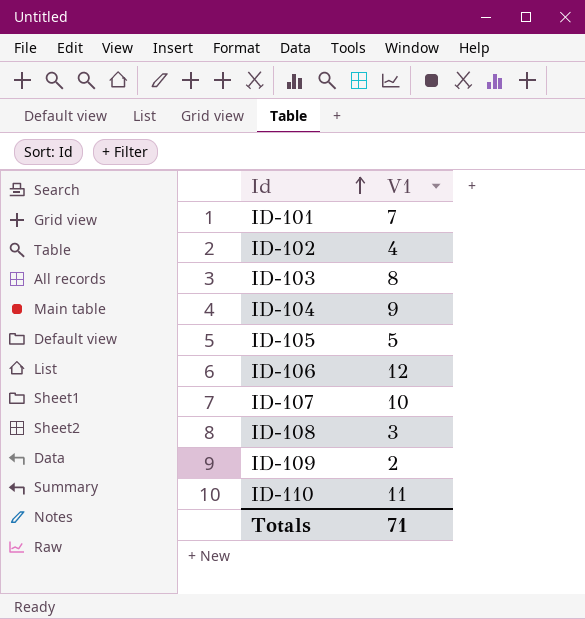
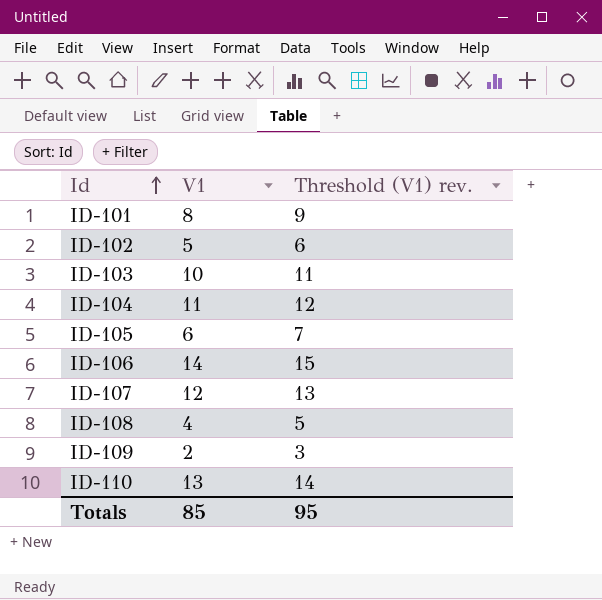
column Threshold (V1) rev. | formula: none -> [V1] + 1
ID-101 | V1: 7 -> 8
ID-102 | V1: 4 -> 5
ID-103 | V1: 8 -> 10
ID-104 | V1: 9 -> 11
ID-105 | V1: 5 -> 6
ID-106 | V1: 12 -> 14
ID-107 | V1: 10 -> 12
ID-108 | V1: 3 -> 4
ID-110 | V1: 11 -> 13
Totals | V1: 71 -> 85

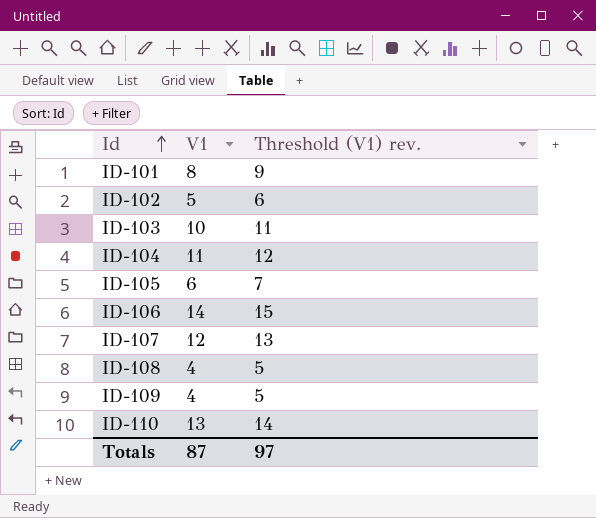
ID-109 | V1: 2 -> 4
ID-109 | Threshold (V1) rev.: 3 -> 5
Totals | V1: 85 -> 87
Totals | Threshold (V1) rev.: 95 -> 97

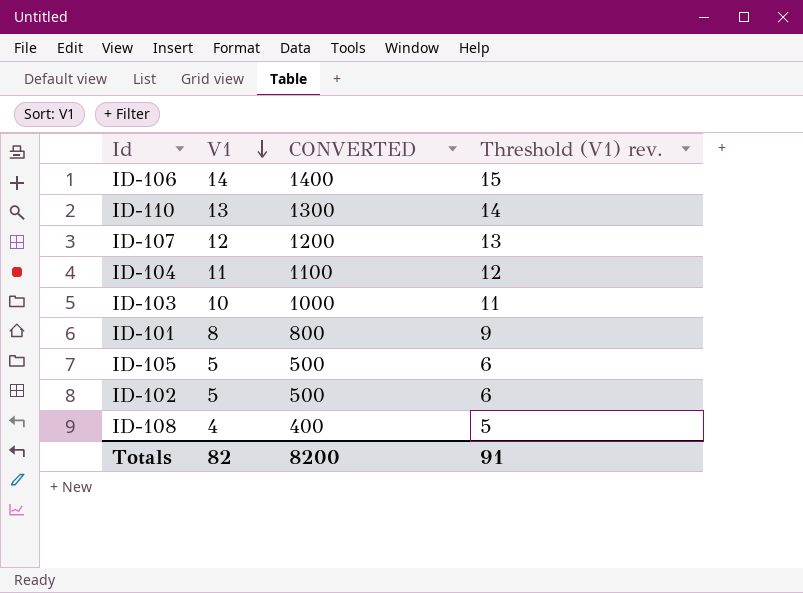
row order: Id ascending -> V1 descending
column CONVERTED | formula: none -> [V1] * 100
row ID-109: 4 | 5 -> none
ID-105 | V1: 6 -> 5
ID-105 | Threshold (V1) rev.: 7 -> 6
Totals | V1: 87 -> 82
Totals | Threshold (V1) rev.: 97 -> 91

